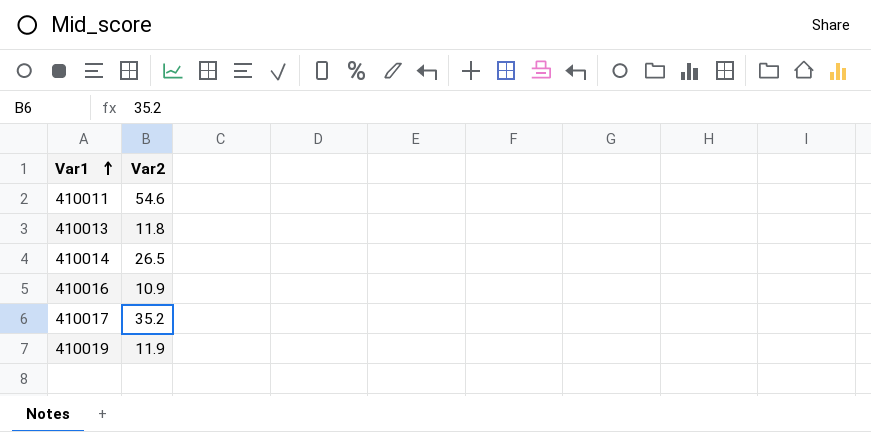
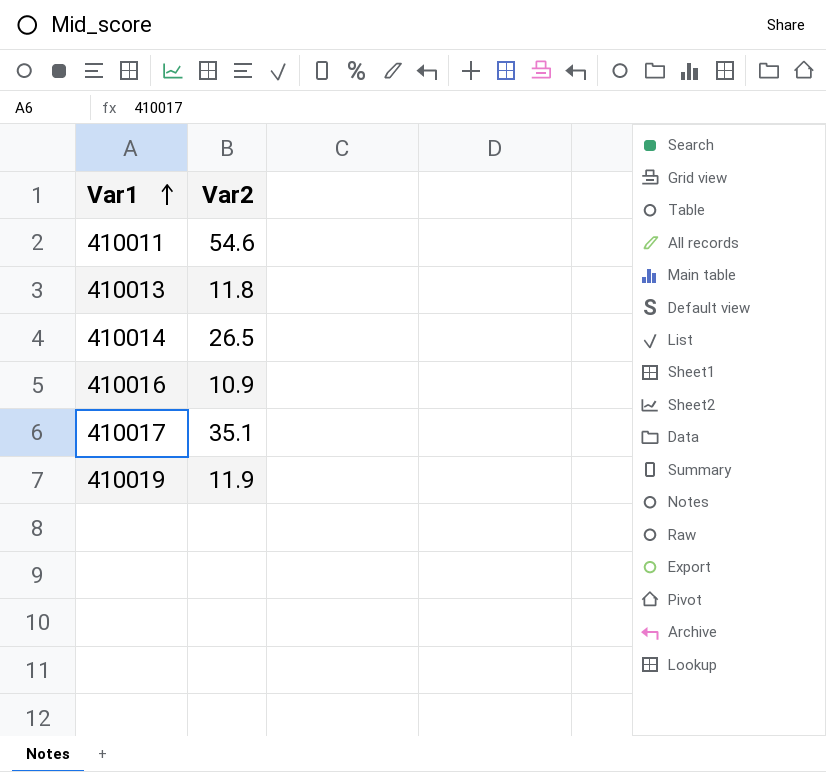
410017 | Var2: 35.2 -> 35.1

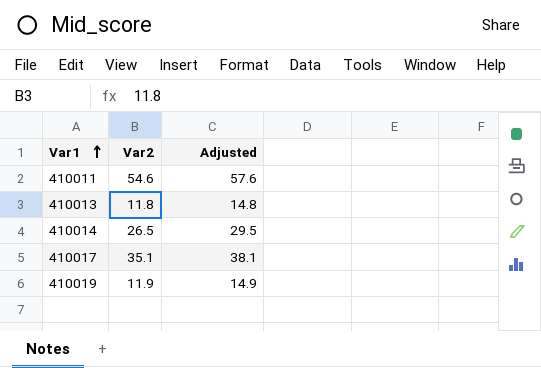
column Adjusted | formula: none -> [Var2] + 3
row 410016: 10.9 -> none

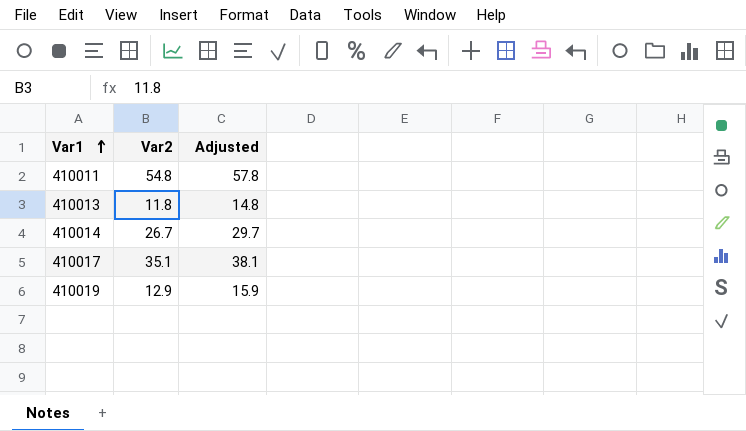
410011 | Var2: 54.6 -> 54.8
410011 | Adjusted: 57.6 -> 57.8
410014 | Var2: 26.5 -> 26.7
410014 | Adjusted: 29.5 -> 29.7
410019 | Var2: 11.9 -> 12.9
410019 | Adjusted: 14.9 -> 15.9

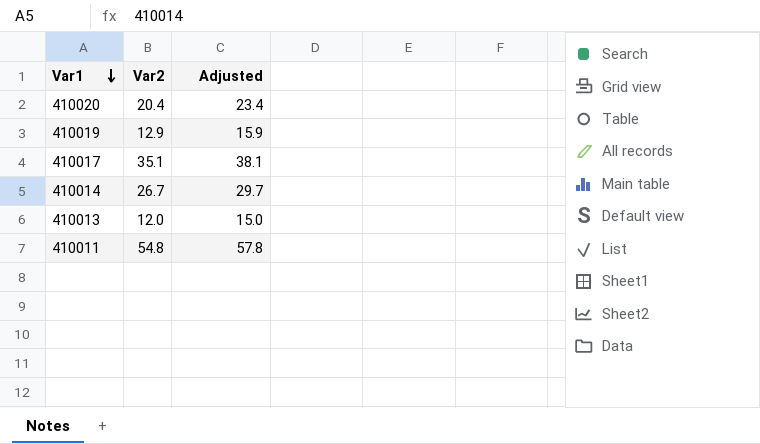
row order: Var1 ascending -> Var1 descending
row 410020: none -> 20.4 | 23.4
410013 | Var2: 11.8 -> 12.0
410013 | Adjusted: 14.8 -> 15.0

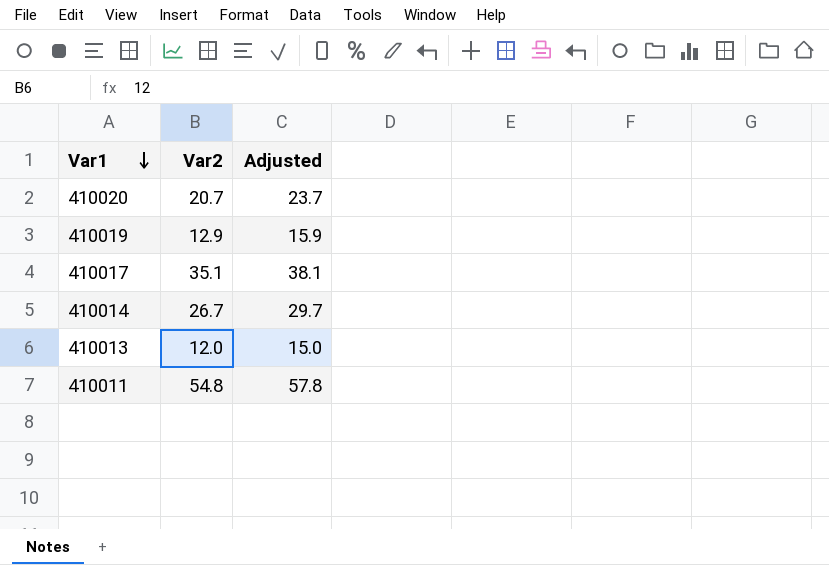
410020 | Var2: 20.4 -> 20.7
410020 | Adjusted: 23.4 -> 23.7

